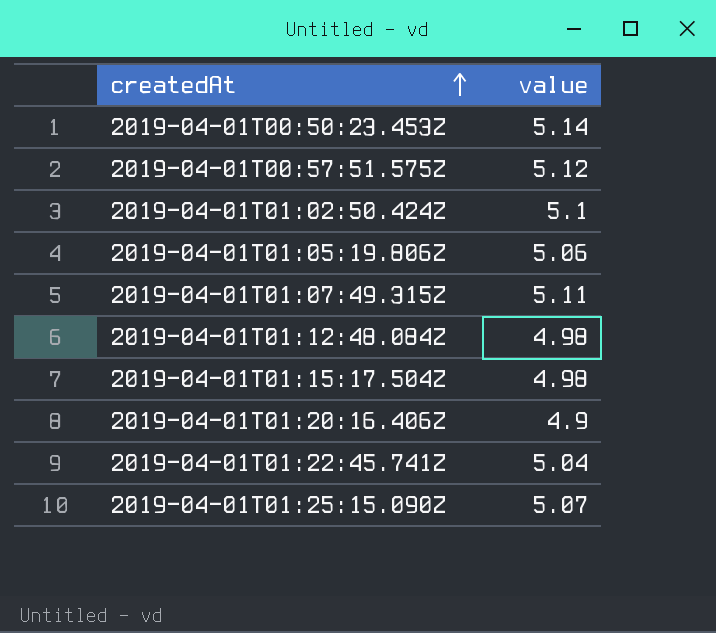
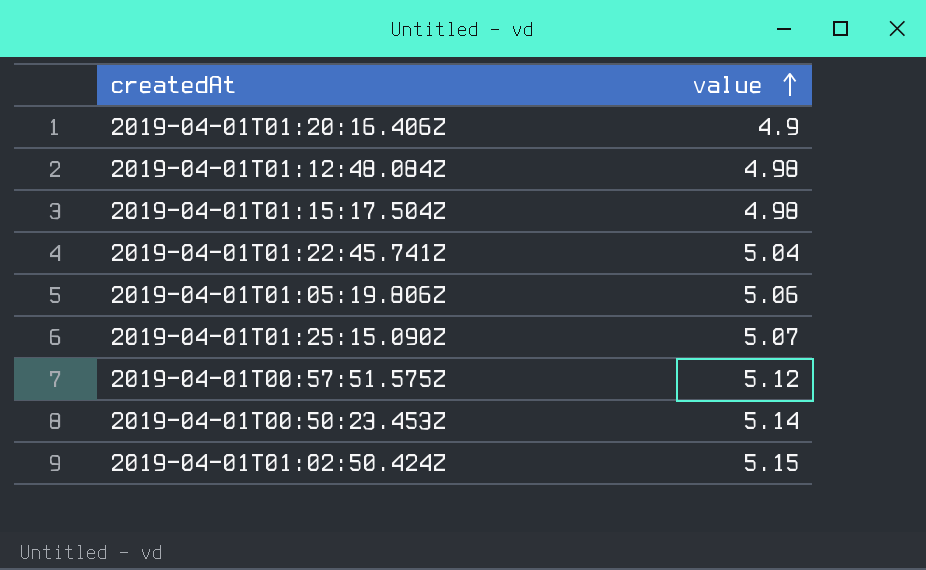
row order: createdAt ascending -> value ascending
row 2019-04-01T01:07:49.315Z: 5.11 -> none
2019-04-01T01:02:50.424Z | value: 5.1 -> 5.15

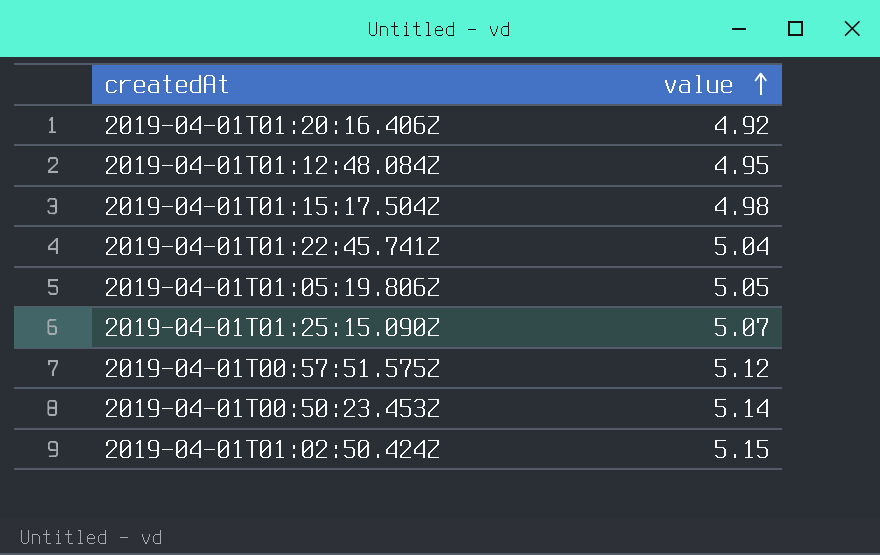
2019-04-01T01:20:16.406Z | value: 4.9 -> 4.92
2019-04-01T01:12:48.084Z | value: 4.98 -> 4.95
2019-04-01T01:05:19.806Z | value: 5.06 -> 5.05

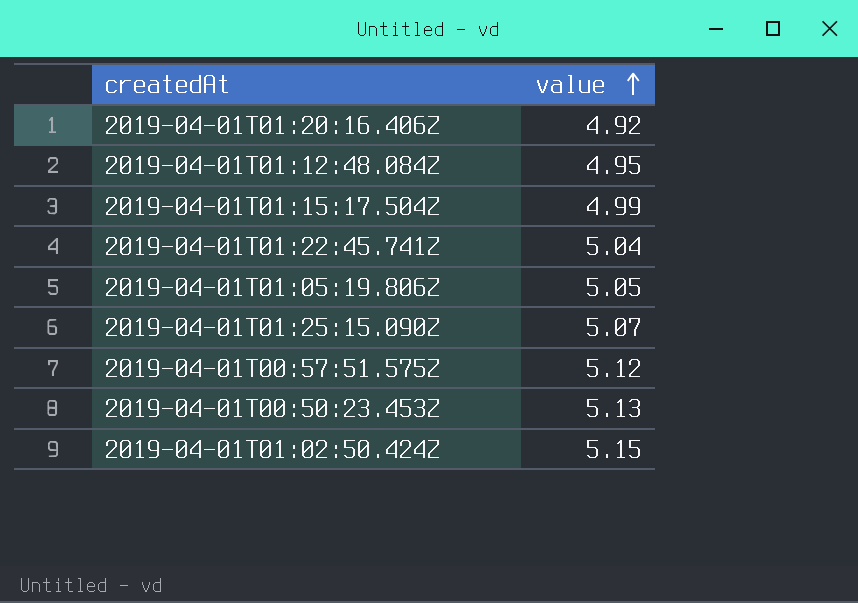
2019-04-01T01:15:17.504Z | value: 4.98 -> 4.99
2019-04-01T00:50:23.453Z | value: 5.14 -> 5.13

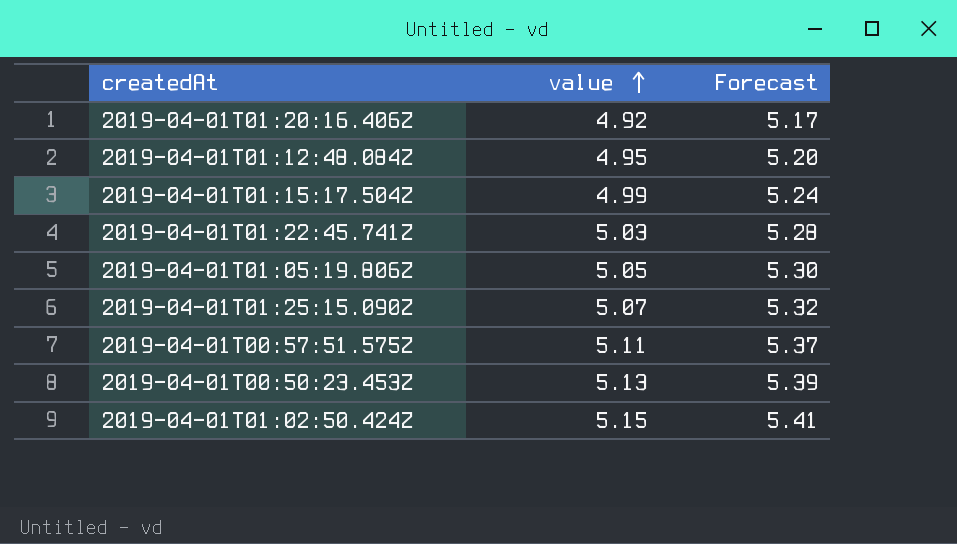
column Forecast | formula: none -> [value] * 1.05
2019-04-01T01:22:45.741Z | value: 5.04 -> 5.03
2019-04-01T00:57:51.575Z | value: 5.12 -> 5.11

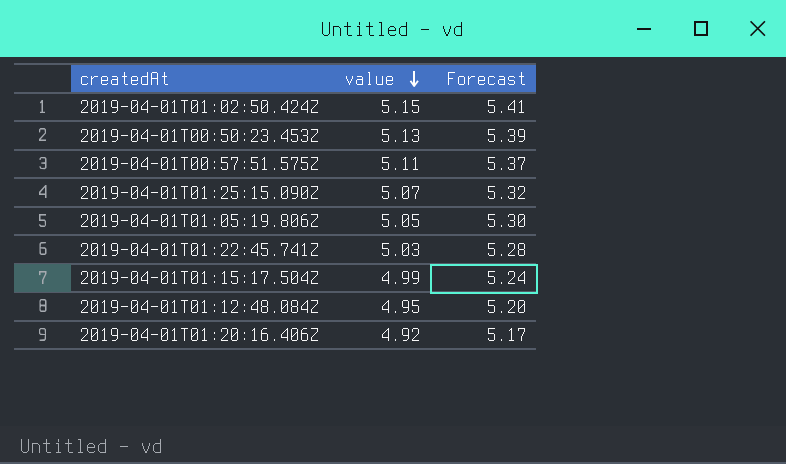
row order: value ascending -> value descending

